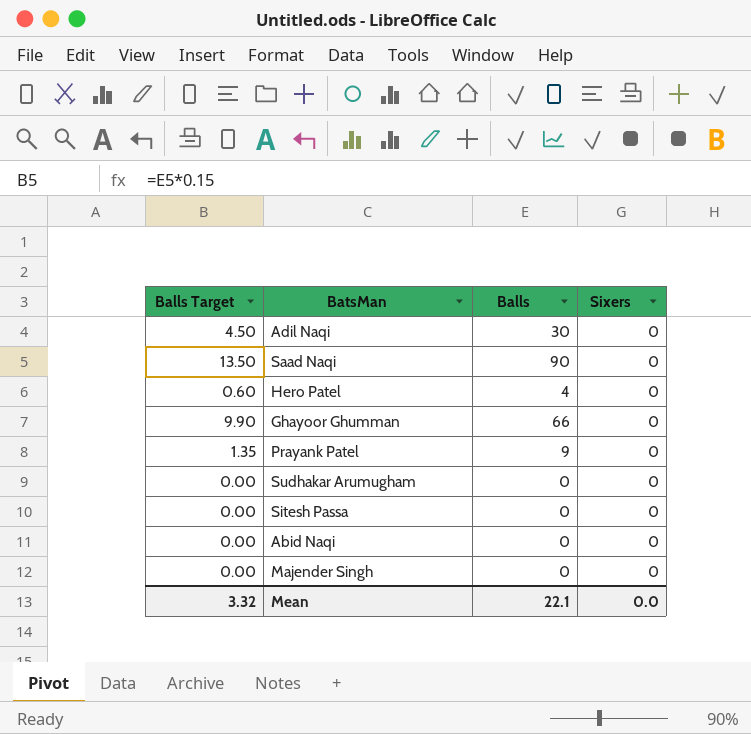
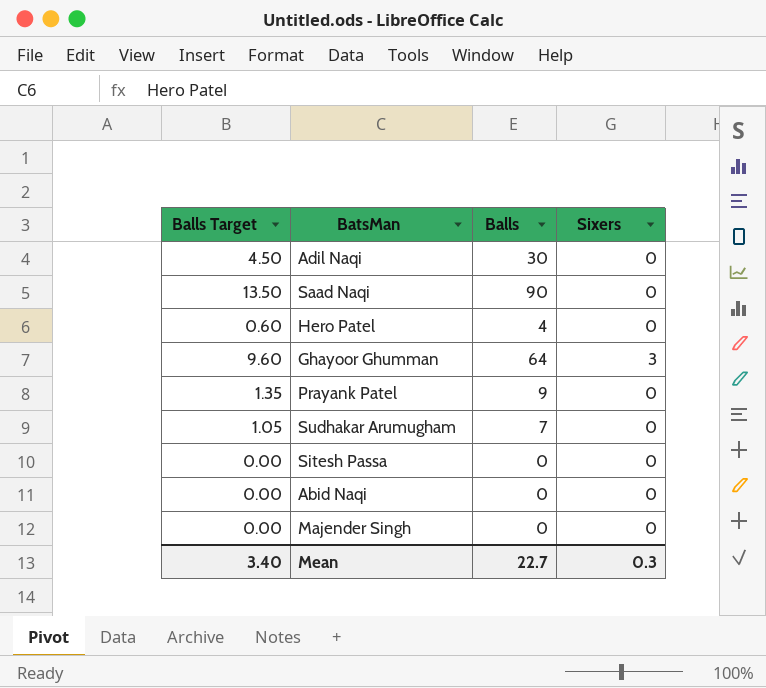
Ghayoor Ghumman | Balls Target: 9.90 -> 9.60
Ghayoor Ghumman | Balls: 66 -> 64
Ghayoor Ghumman | Sixers: 0 -> 3
Sudhakar Arumugham | Balls Target: 0.00 -> 1.05
Sudhakar Arumugham | Balls: 0 -> 7
Mean | Balls Target: 3.32 -> 3.40
Mean | Balls: 22.1 -> 22.7
Mean | Sixers: 0.0 -> 0.3

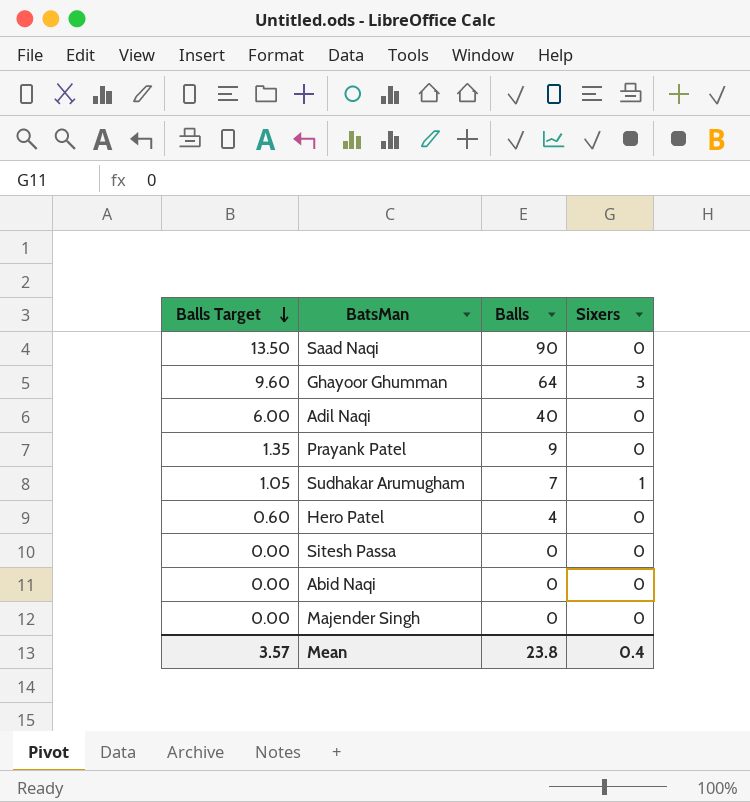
row order: none -> Balls Target descending
Adil Naqi | Balls Target: 4.50 -> 6.00
Adil Naqi | Balls: 30 -> 40
Sudhakar Arumugham | Sixers: 0 -> 1
Mean | Balls Target: 3.40 -> 3.57
Mean | Balls: 22.7 -> 23.8
Mean | Sixers: 0.3 -> 0.4

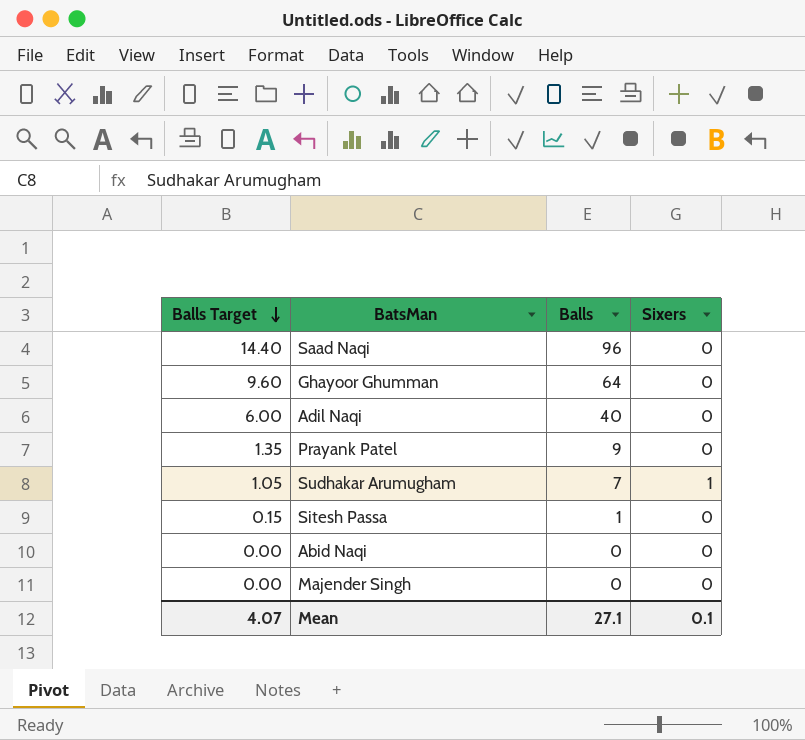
row Hero Patel: 0.60 | 4 | 0 -> none
Saad Naqi | Balls Target: 13.50 -> 14.40
Saad Naqi | Balls: 90 -> 96
Ghayoor Ghumman | Sixers: 3 -> 0
Sitesh Passa | Balls Target: 0.00 -> 0.15
Sitesh Passa | Balls: 0 -> 1
Mean | Balls Target: 3.57 -> 4.07
Mean | Balls: 23.8 -> 27.1
Mean | Sixers: 0.4 -> 0.1

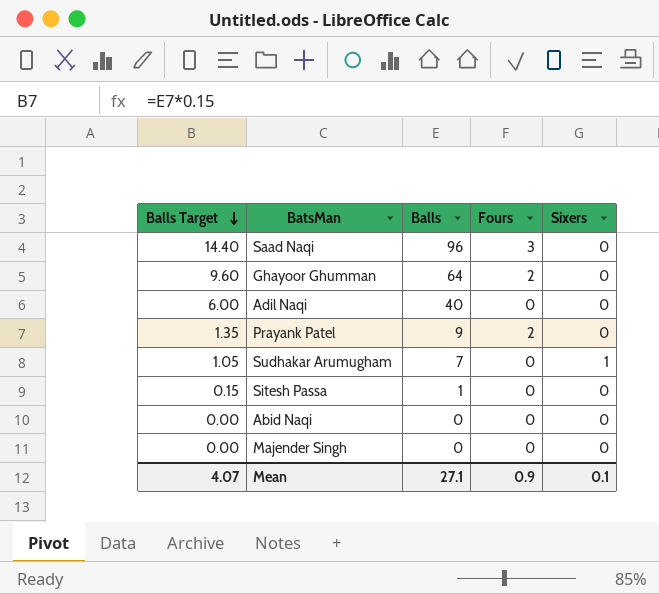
column Fours | position: none -> 4

